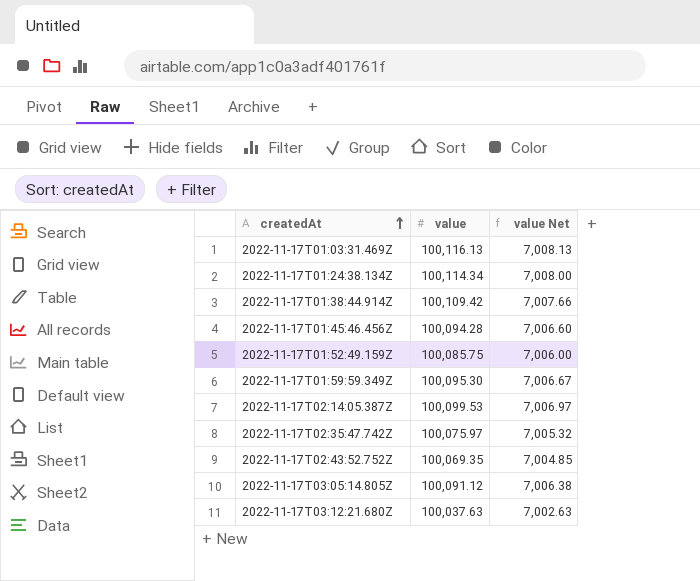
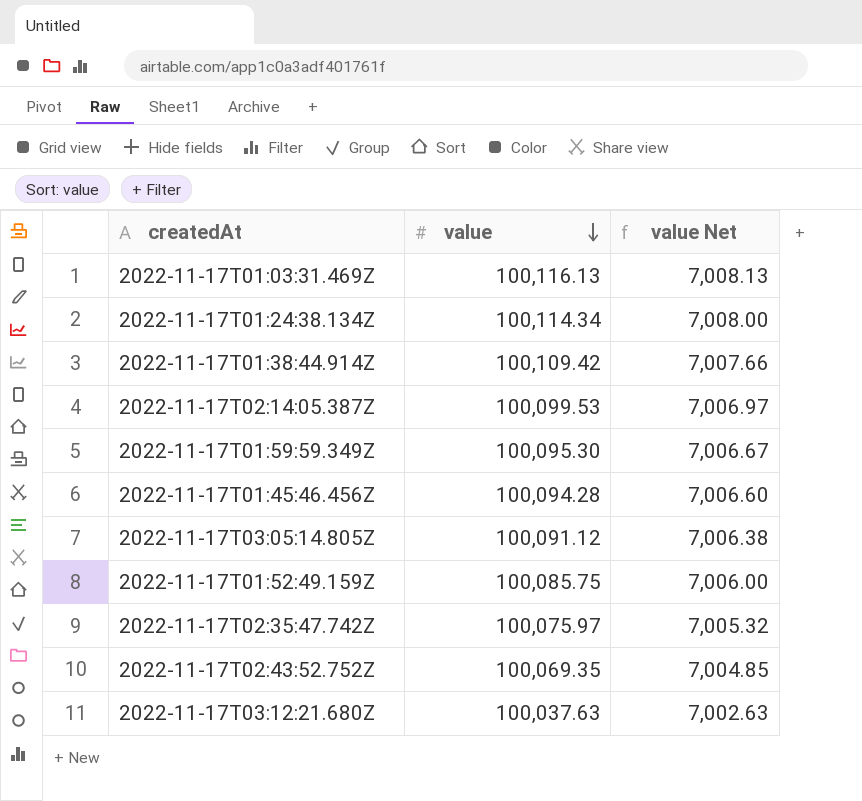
row order: createdAt ascending -> value descending

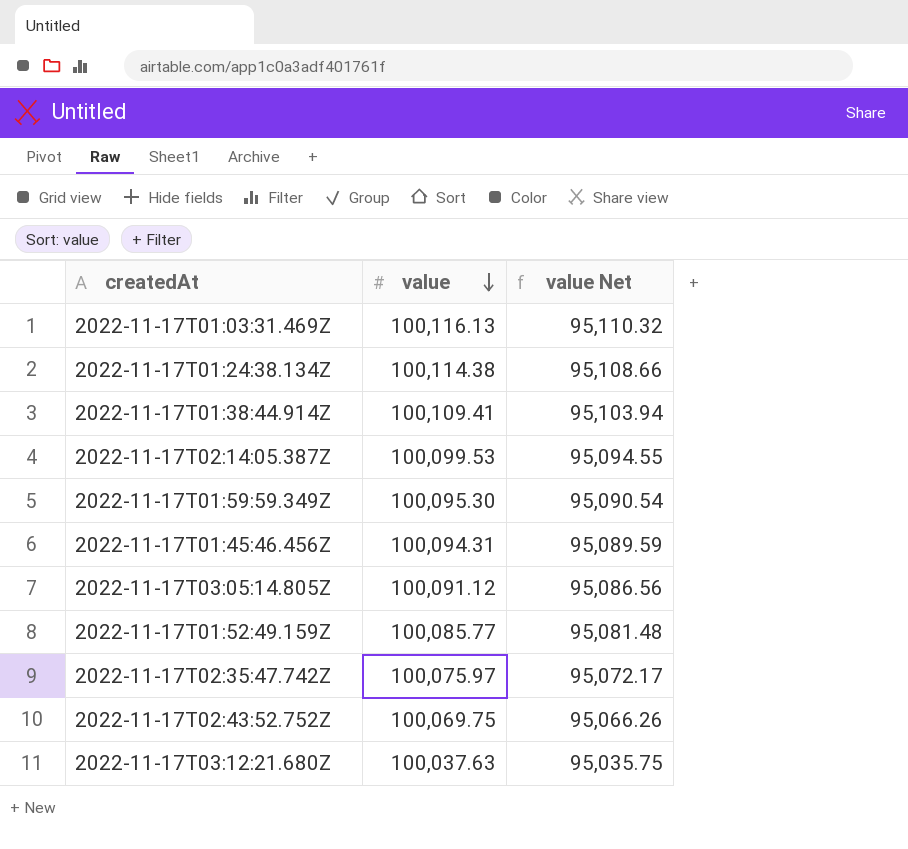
column value Net | formula: [value] * 0.07 -> [value] * 0.95
2022-11-17T01:24:38.134Z | value: 100,114.34 -> 100,114.38
2022-11-17T01:38:44.914Z | value: 100,109.42 -> 100,109.41
2022-11-17T01:45:46.456Z | value: 100,094.28 -> 100,094.31
2022-11-17T01:52:49.159Z | value: 100,085.75 -> 100,085.77
2022-11-17T02:43:52.752Z | value: 100,069.35 -> 100,069.75

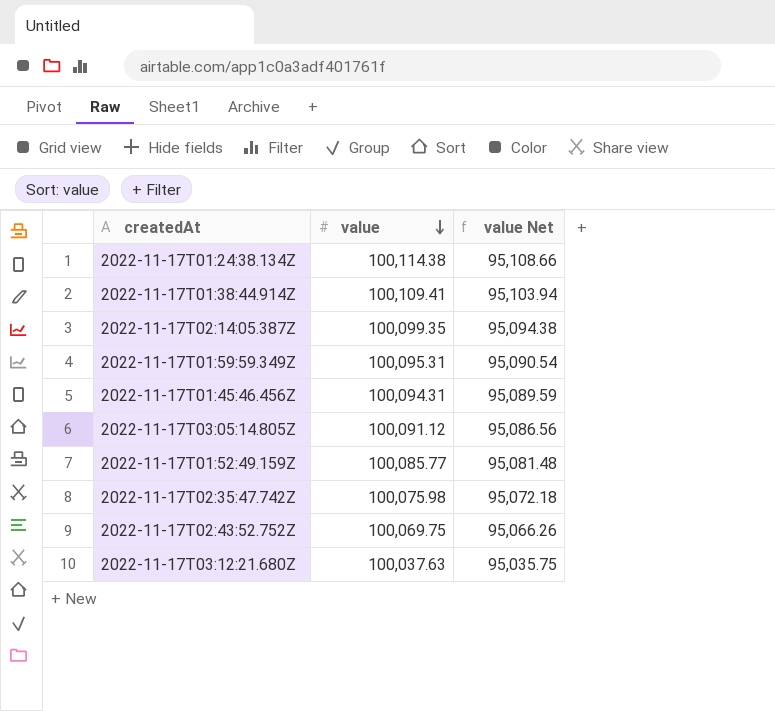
row 2022-11-17T01:03:31.469Z: 100,116.13 | 95,110.32 -> none
2022-11-17T02:14:05.387Z | value: 100,099.53 -> 100,099.35
2022-11-17T02:14:05.387Z | value Net: 95,094.55 -> 95,094.38
2022-11-17T01:59:59.349Z | value: 100,095.30 -> 100,095.31
2022-11-17T02:35:47.742Z | value: 100,075.97 -> 100,075.98
2022-11-17T02:35:47.742Z | value Net: 95,072.17 -> 95,072.18

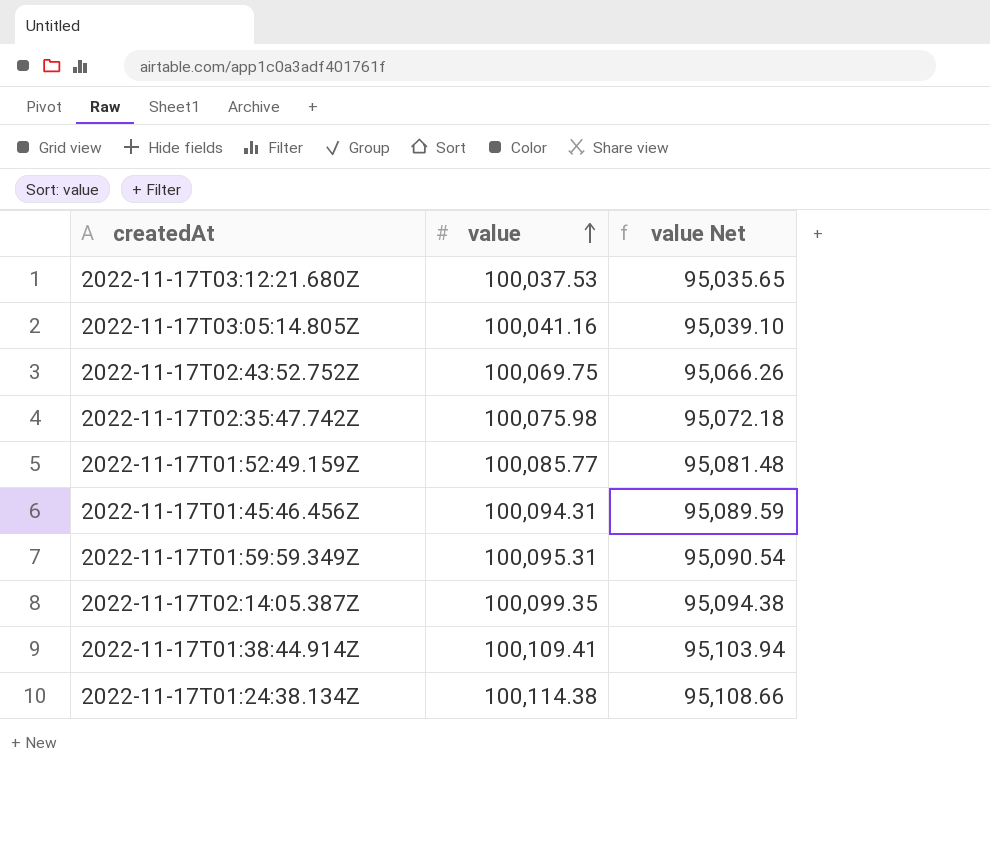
row order: value descending -> value ascending
2022-11-17T03:12:21.680Z | value: 100,037.63 -> 100,037.53
2022-11-17T03:12:21.680Z | value Net: 95,035.75 -> 95,035.65
2022-11-17T03:05:14.805Z | value: 100,091.12 -> 100,041.16
2022-11-17T03:05:14.805Z | value Net: 95,086.56 -> 95,039.10

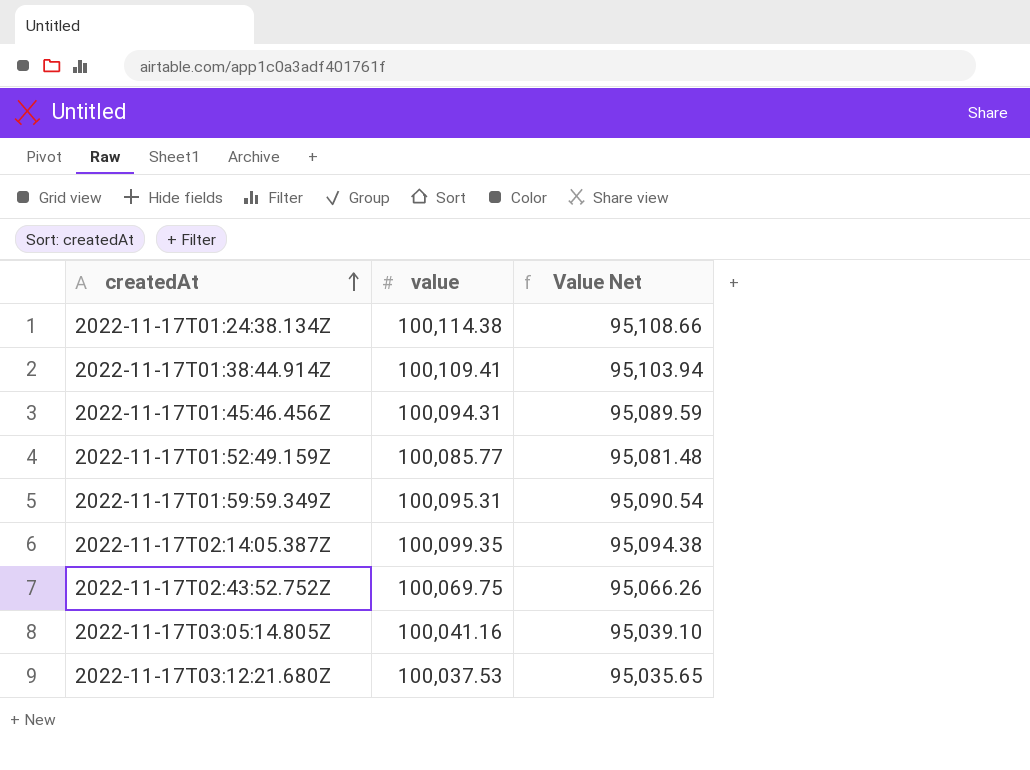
row order: value ascending -> createdAt ascending
column name: value Net -> Value Net
row 2022-11-17T02:35:47.742Z: 100,075.98 | 95,072.18 -> none

